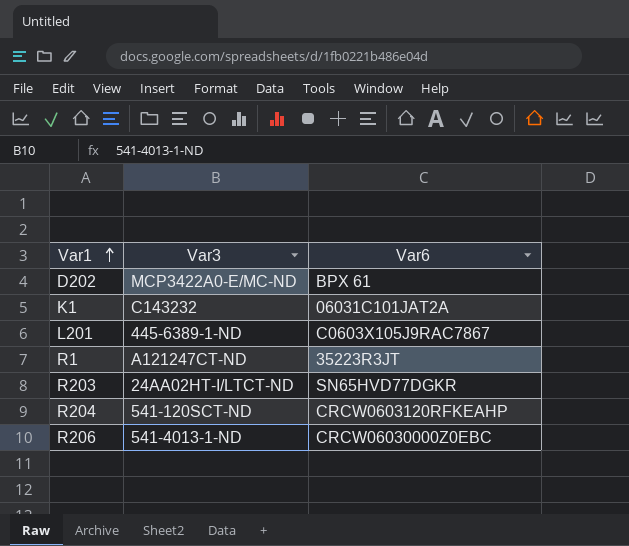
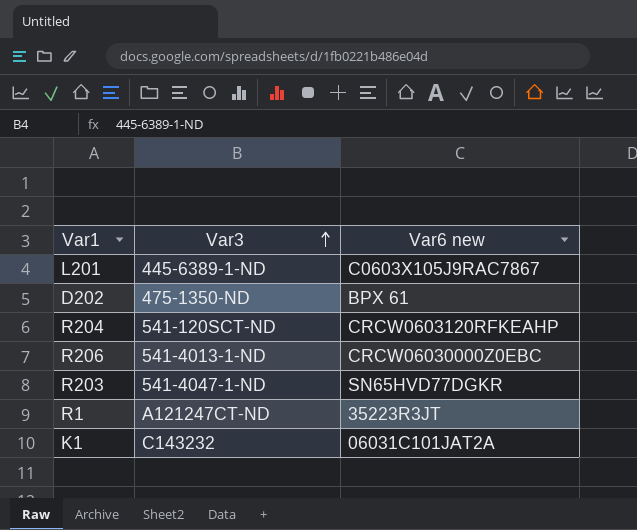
row order: Var1 ascending -> Var3 ascending
column name: Var6 -> Var6 new
D202 | Var3: MCP3422A0-E/MC-ND -> 475-1350-ND
R203 | Var3: 24AA02HT-I/LTCT-ND -> 541-4047-1-ND

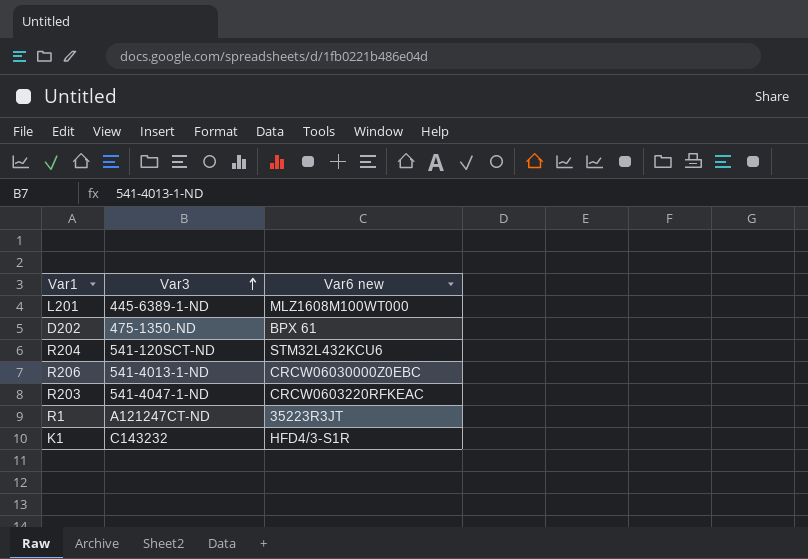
L201 | Var6 new: C0603X105J9RAC7867 -> MLZ1608M100WT000
R204 | Var6 new: CRCW0603120RFKEAHP -> STM32L432KCU6
R203 | Var6 new: SN65HVD77DGKR -> CRCW0603220RFKEAC
K1 | Var6 new: 06031C101JAT2A -> HFD4/3-S1R

